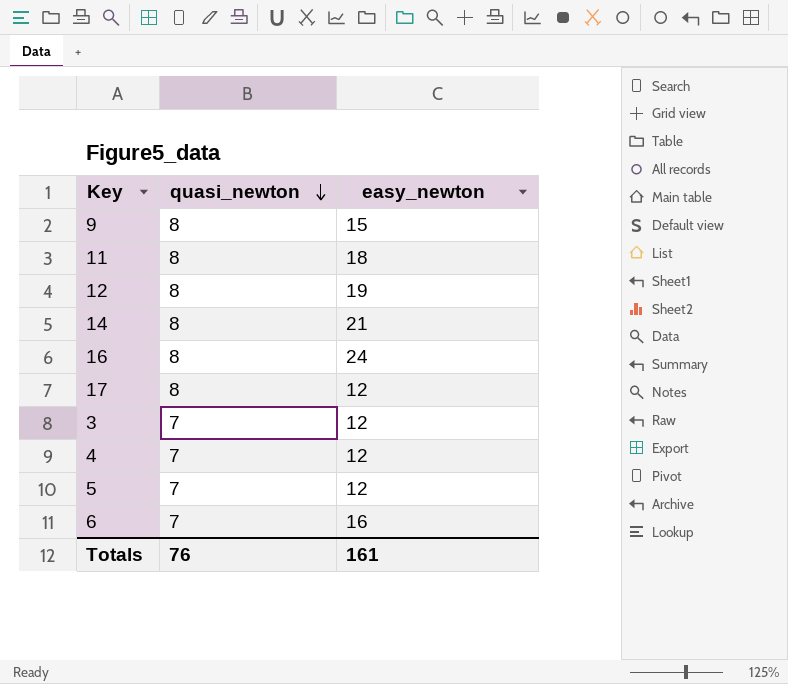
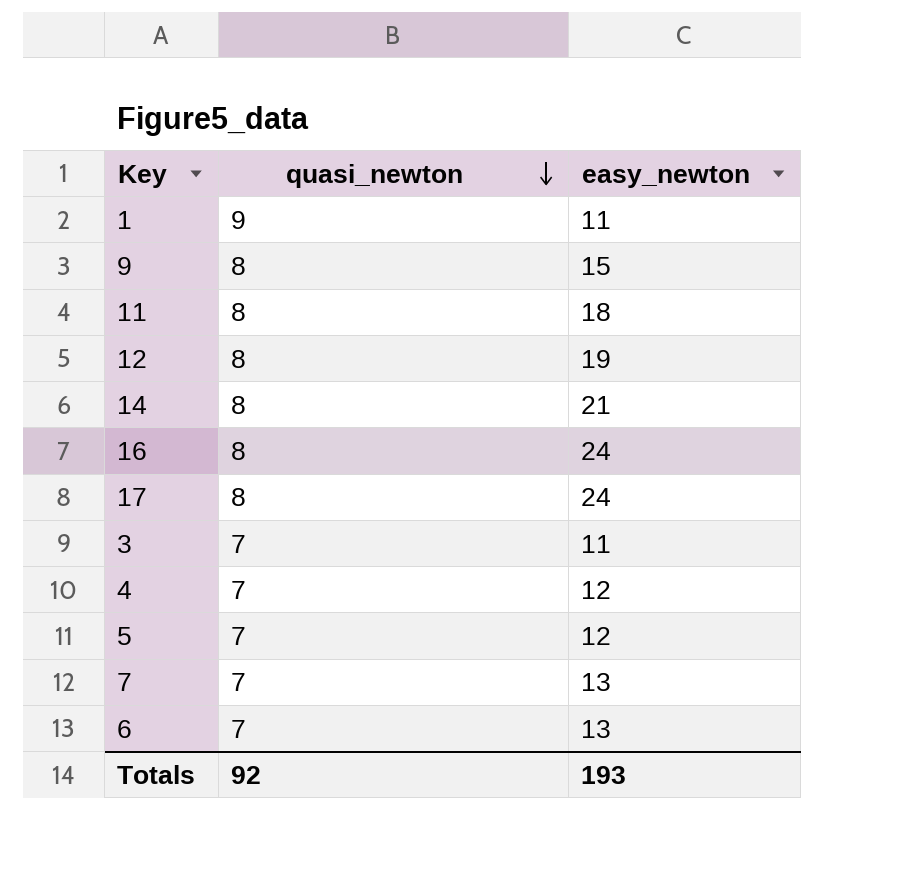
row 1: none -> 9 | 11
17 | easy_newton: 12 -> 24
3 | easy_newton: 12 -> 11
row 7: none -> 7 | 13
6 | easy_newton: 16 -> 13
Totals | quasi_newton: 76 -> 92
Totals | easy_newton: 161 -> 193

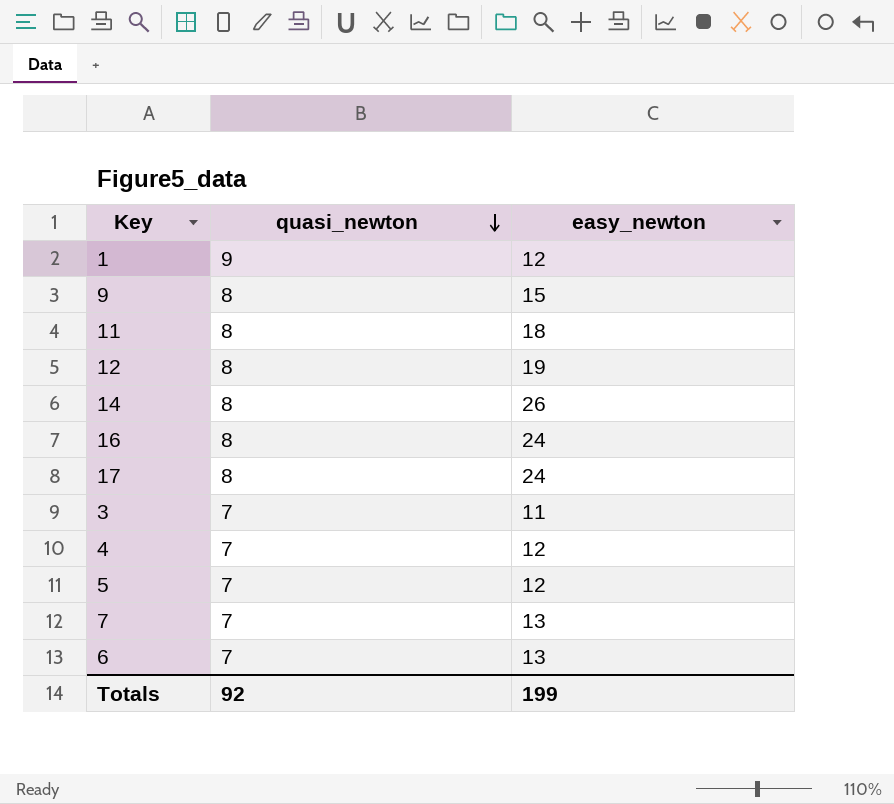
1 | easy_newton: 11 -> 12
14 | easy_newton: 21 -> 26
Totals | easy_newton: 193 -> 199

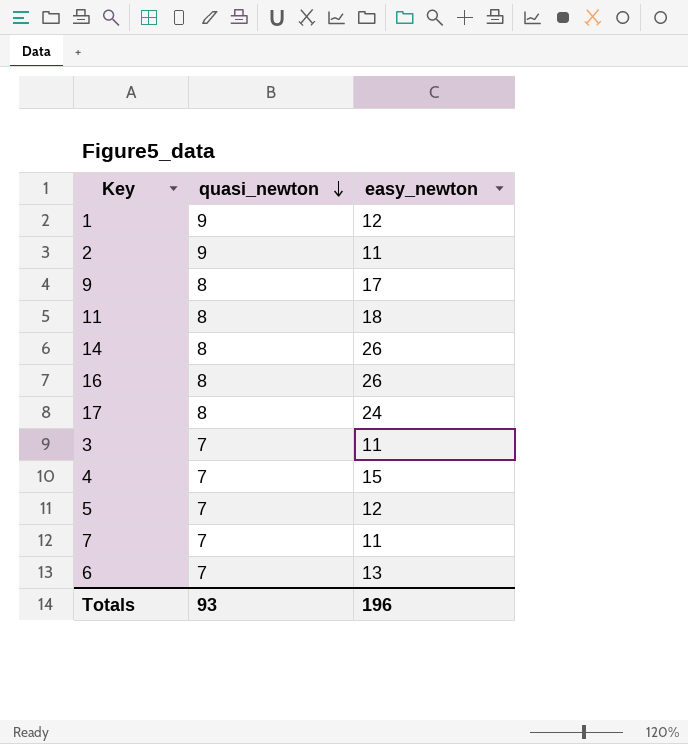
row 12: 8 | 19 -> none
row 2: none -> 9 | 11
9 | easy_newton: 15 -> 17
16 | easy_newton: 24 -> 26
4 | easy_newton: 12 -> 15
7 | easy_newton: 13 -> 11
Totals | quasi_newton: 92 -> 93
Totals | easy_newton: 199 -> 196

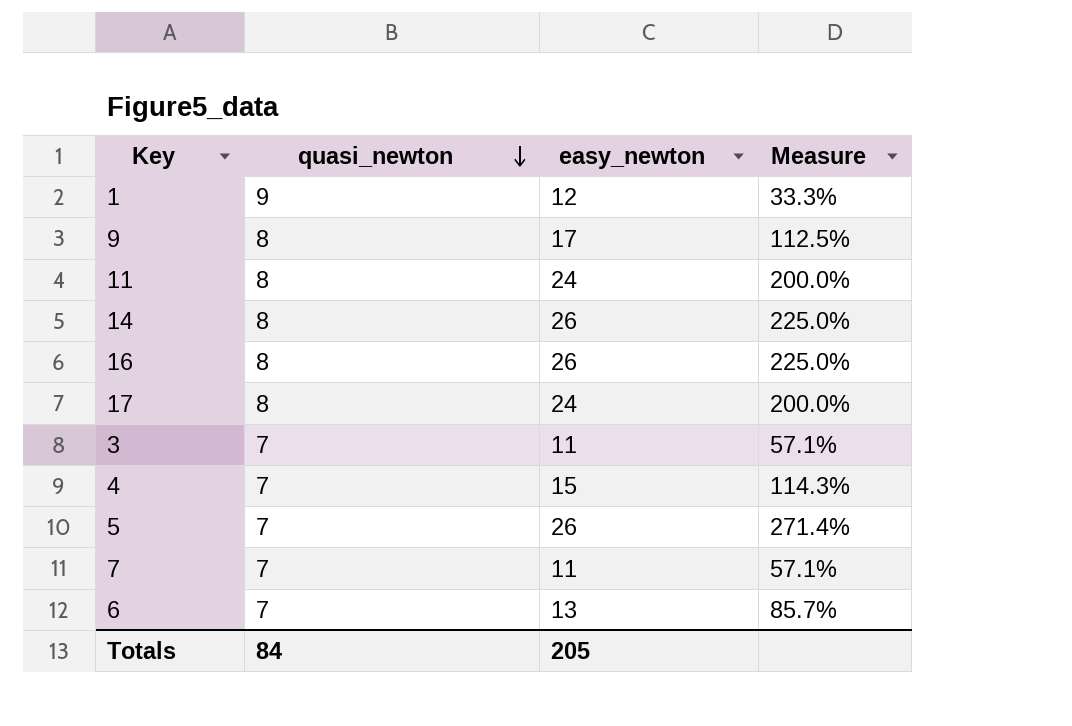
column Measure | formula: none -> ([easy_newton] - [quasi_newton]) / [quasi_newton]
row 2: 9 | 11 -> none
11 | easy_newton: 18 -> 24
5 | easy_newton: 12 -> 26
Totals | quasi_newton: 93 -> 84
Totals | easy_newton: 196 -> 205

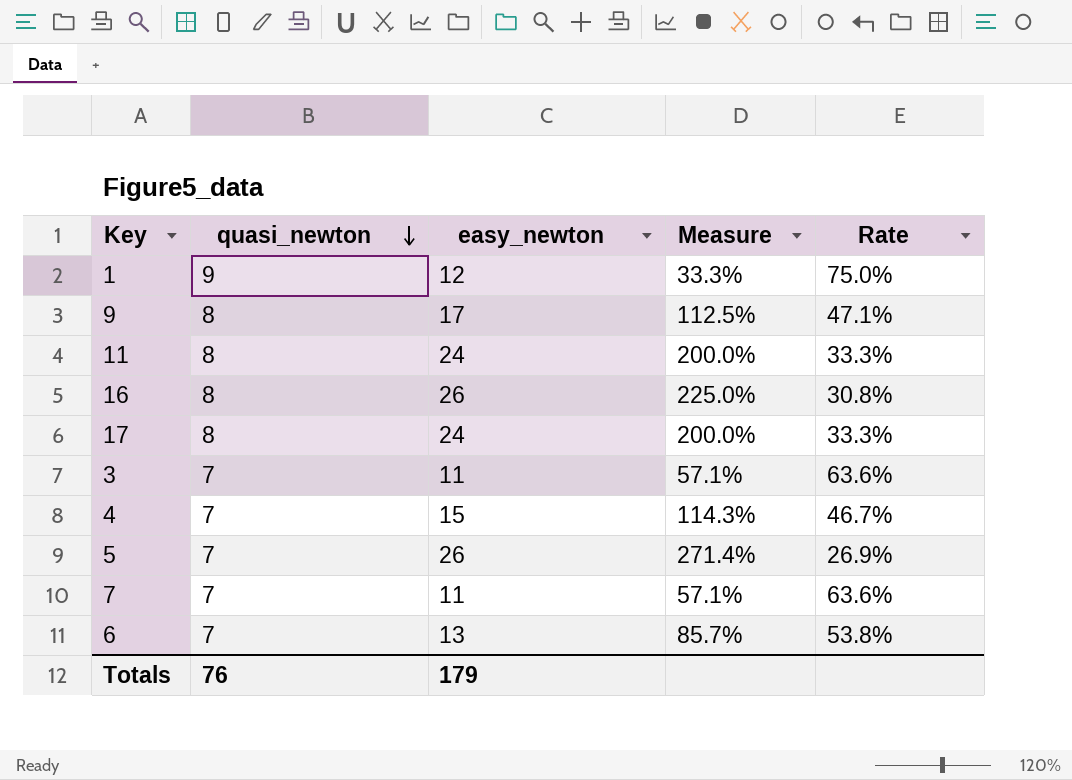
column Rate | formula: none -> [quasi_newton] / [easy_newton]
row 14: 8 | 26 | 225.0% -> none
Totals | quasi_newton: 84 -> 76
Totals | easy_newton: 205 -> 179

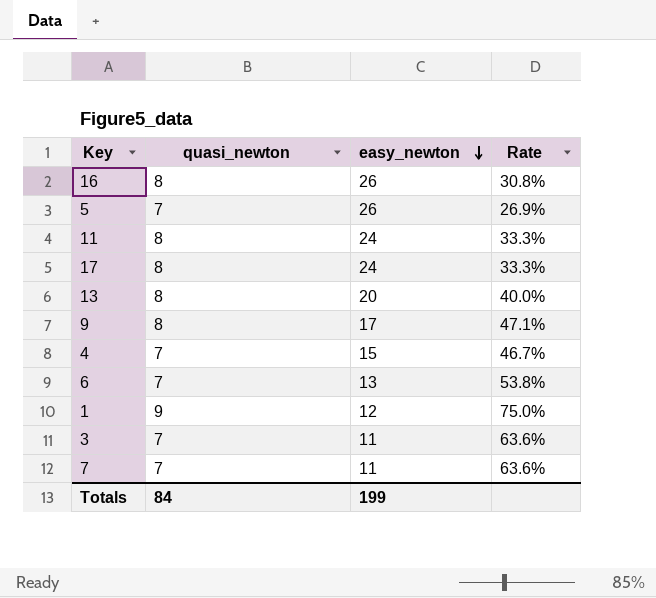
row order: quasi_newton descending -> easy_newton descending
column Measure | formula: ([easy_newton] - [quasi_newton]) / [quasi_newton] -> none
row 13: none -> 8 | 20 | 40.0%
Totals | quasi_newton: 76 -> 84
Totals | easy_newton: 179 -> 199

